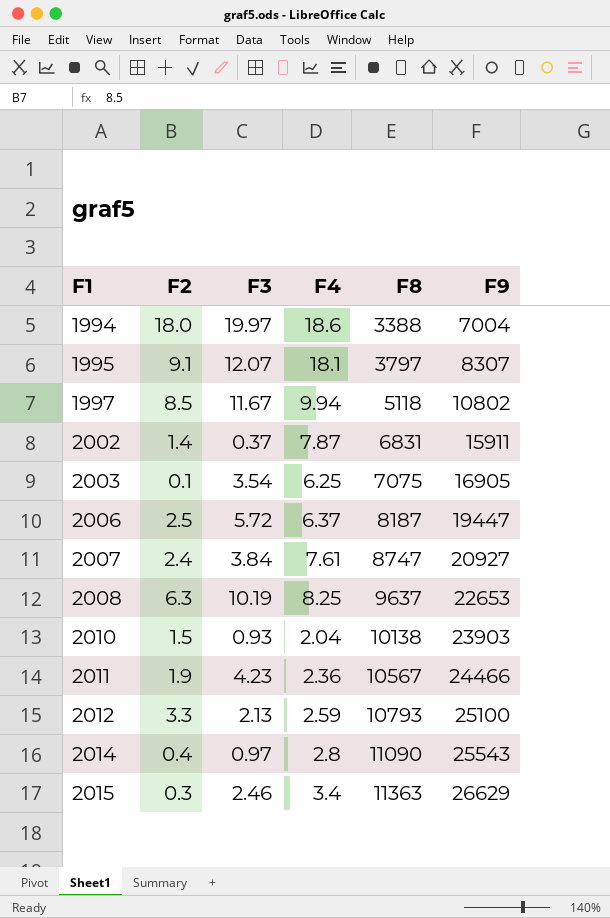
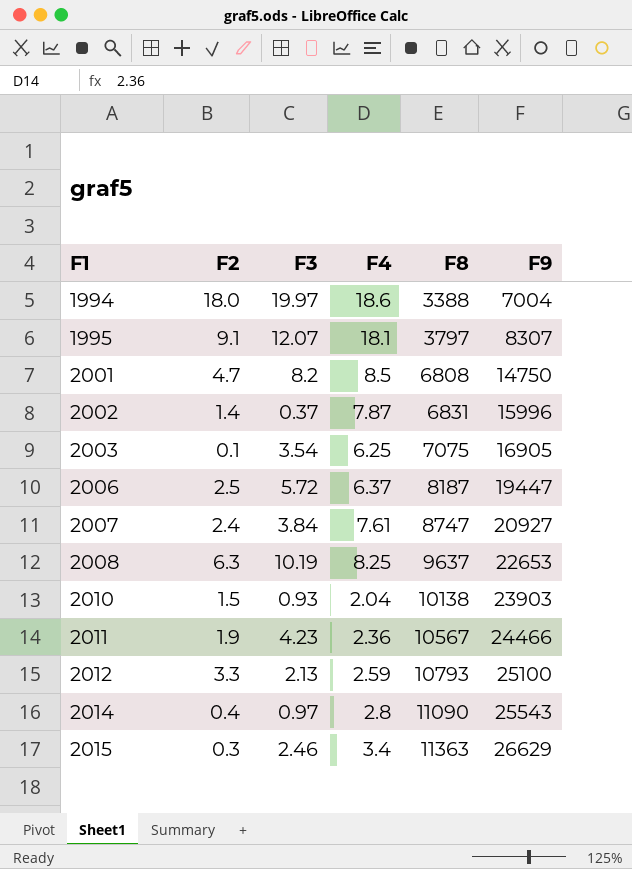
row 1997: 8.5 | 11.67 | 9.94 | 5118 | 10802 -> none
row 2001: none -> 4.7 | 8.2 | 8.5 | 6808 | 14750
2002 | F9: 15911 -> 15996

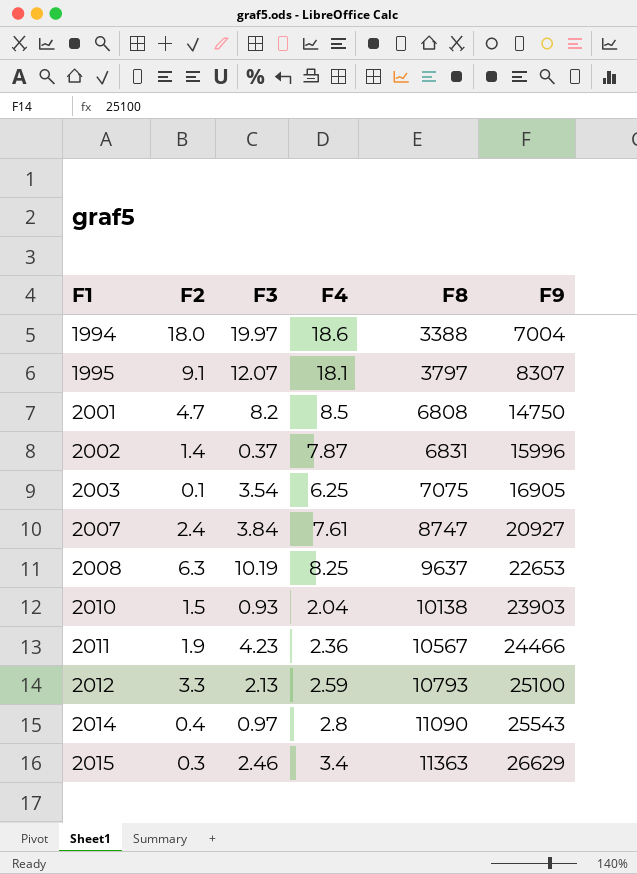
row 2006: 2.5 | 5.72 | 6.37 | 8187 | 19447 -> none

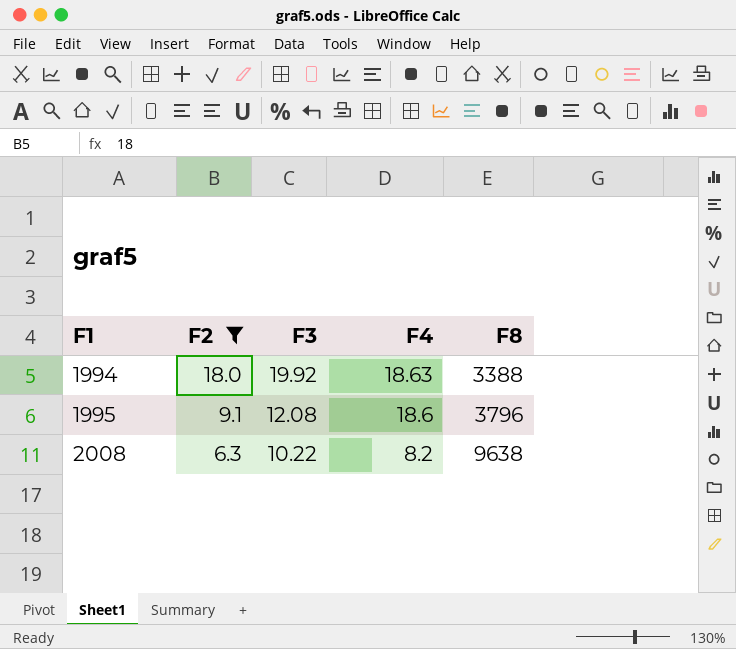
filter: none -> F2 >= 6.3
column F9 | position: 6 -> none
1994 | F3: 19.97 -> 19.92
1994 | F4: 18.6 -> 18.63
1995 | F3: 12.07 -> 12.08
1995 | F4: 18.1 -> 18.6
1995 | F8: 3797 -> 3796
2008 | F3: 10.19 -> 10.22
2008 | F4: 8.25 -> 8.2
2008 | F8: 9637 -> 9638

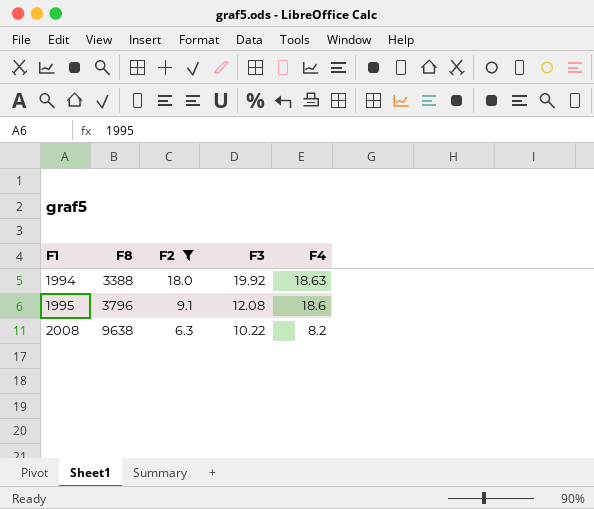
column F8 | position: 5 -> 2

